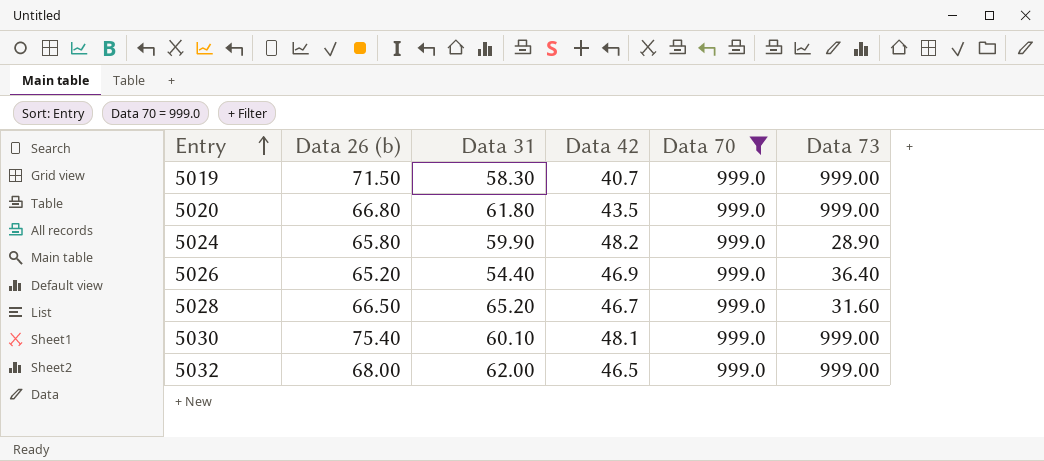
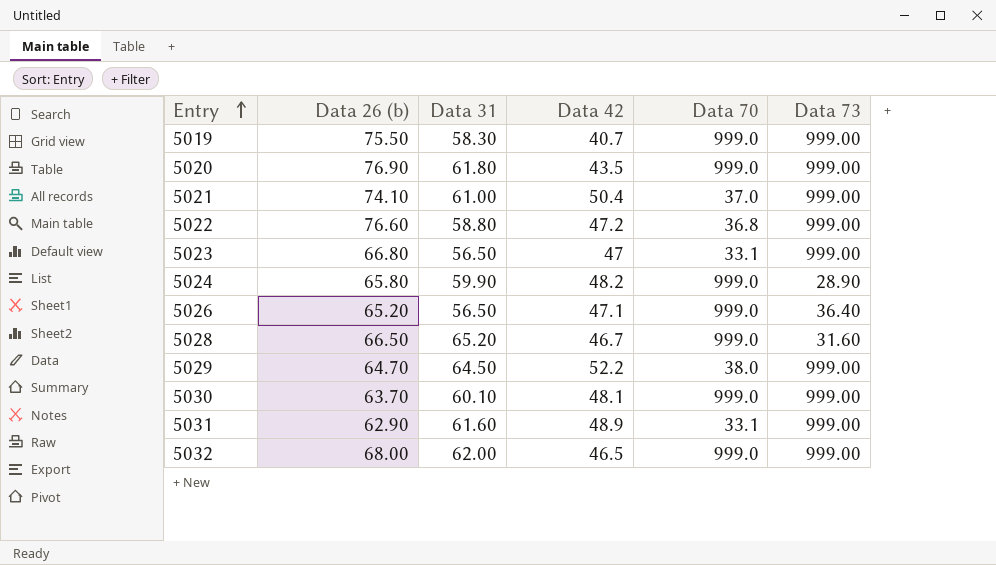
filter: Data 70 = 999.0 -> none
5019 | Data 26 (b): 71.50 -> 75.50
5020 | Data 26 (b): 66.80 -> 76.90
5026 | Data 31: 54.40 -> 56.50
5026 | Data 42: 46.9 -> 47.1
5030 | Data 26 (b): 75.40 -> 63.70

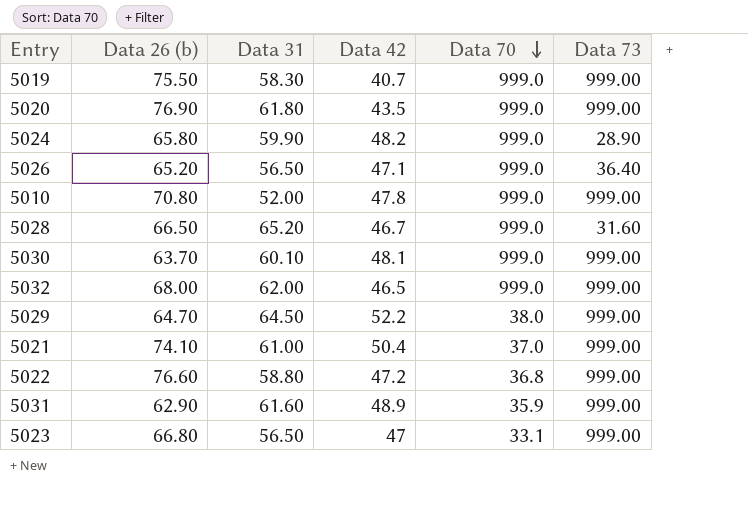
row order: Entry ascending -> Data 70 descending
row 5010: none -> 70.80 | 52.00 | 47.8 | 999.0 | 999.00
5031 | Data 70: 33.1 -> 35.9

